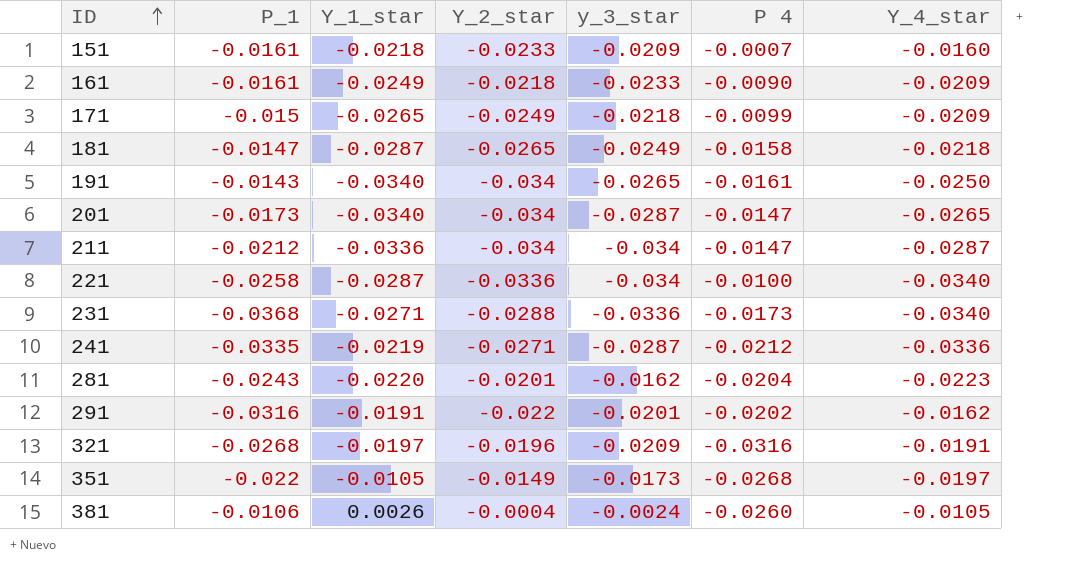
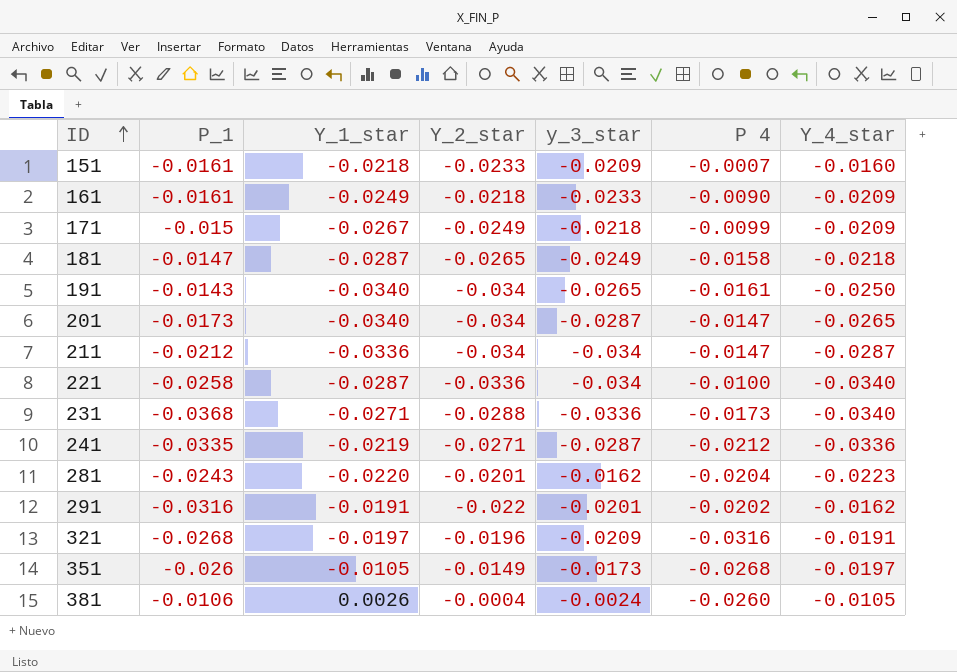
171 | Y_1_star: -0.0265 -> -0.0267
351 | P_1: -0.022 -> -0.026

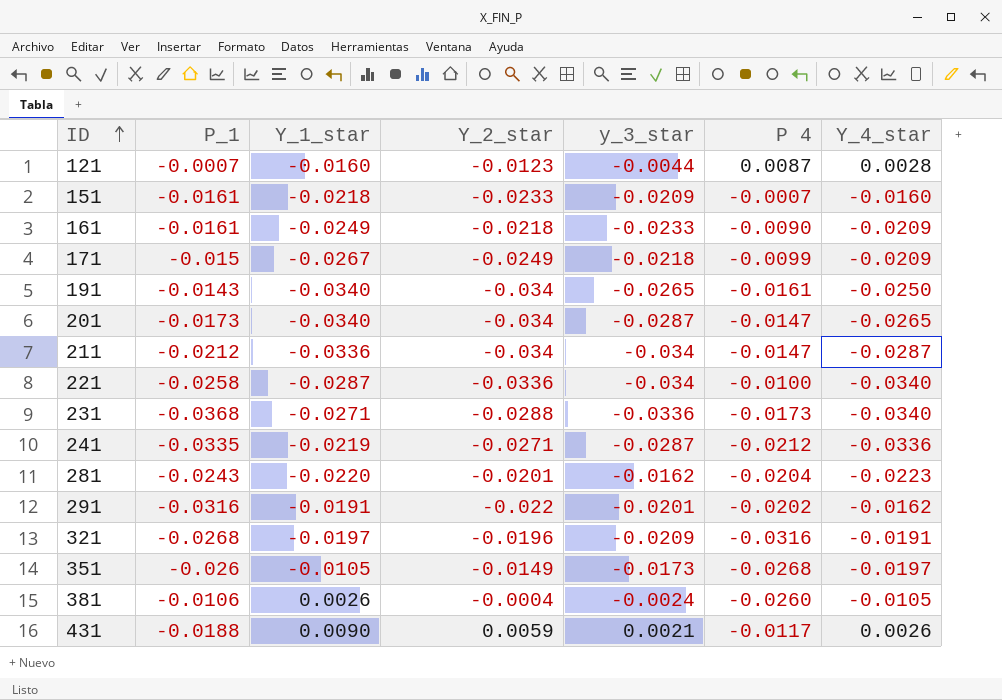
row 181: -0.0147 | -0.0287 | -0.0265 | -0.0249 | -0.0158 | -0.0218 -> none
row 121: none -> -0.0007 | -0.0160 | -0.0123 | -0.0044 | 0.0087 | 0.0028
row 431: none -> -0.0188 | 0.0090 | 0.0059 | 0.0021 | -0.0117 | 0.0026

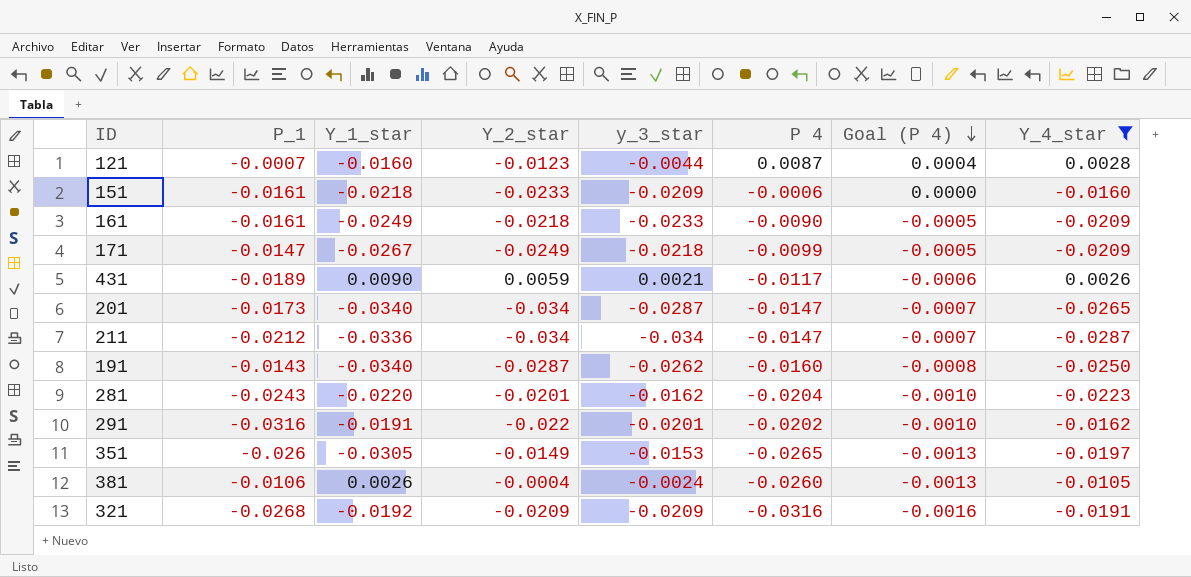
filter: none -> Y_4_star >= -0.0287
row order: ID ascending -> Goal (P 4) descending
column Goal (P 4) | formula: none -> [P 4] * 0.05
151 | P 4: -0.0007 -> -0.0006
171 | P_1: -0.015 -> -0.0147
431 | P_1: -0.0188 -> -0.0189
191 | Y_2_star: -0.034 -> -0.0287
191 | y_3_star: -0.0265 -> -0.0262
191 | P 4: -0.0161 -> -0.0160
351 | Y_1_star: -0.0105 -> -0.0305
351 | y_3_star: -0.0173 -> -0.0153
351 | P 4: -0.0268 -> -0.0265
321 | Y_1_star: -0.0197 -> -0.0192
321 | Y_2_star: -0.0196 -> -0.0209

